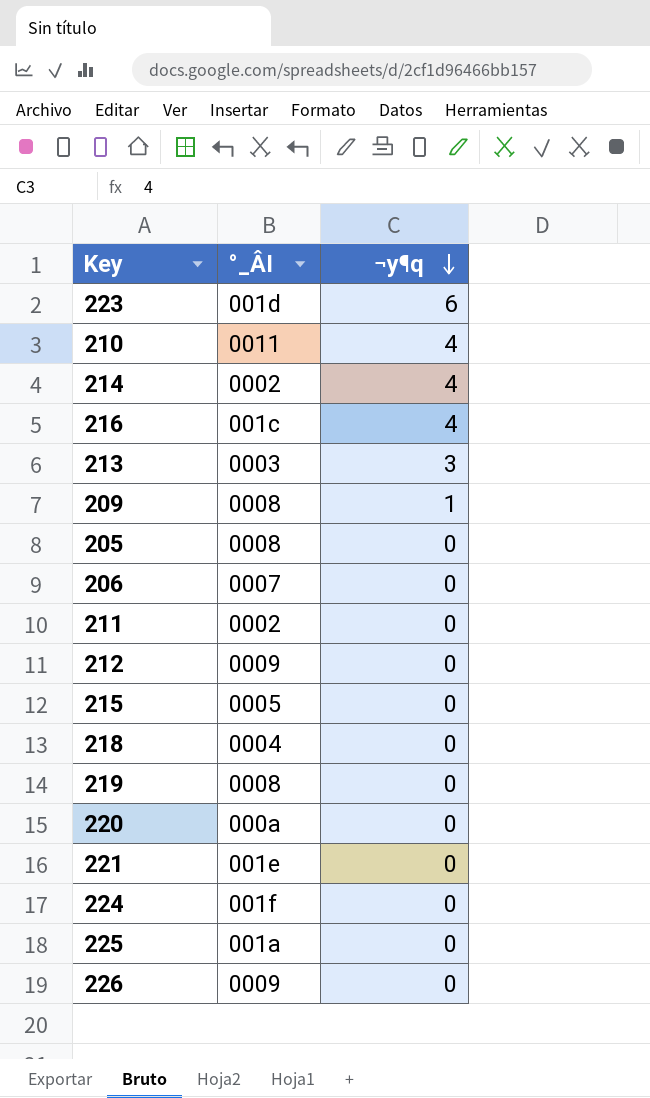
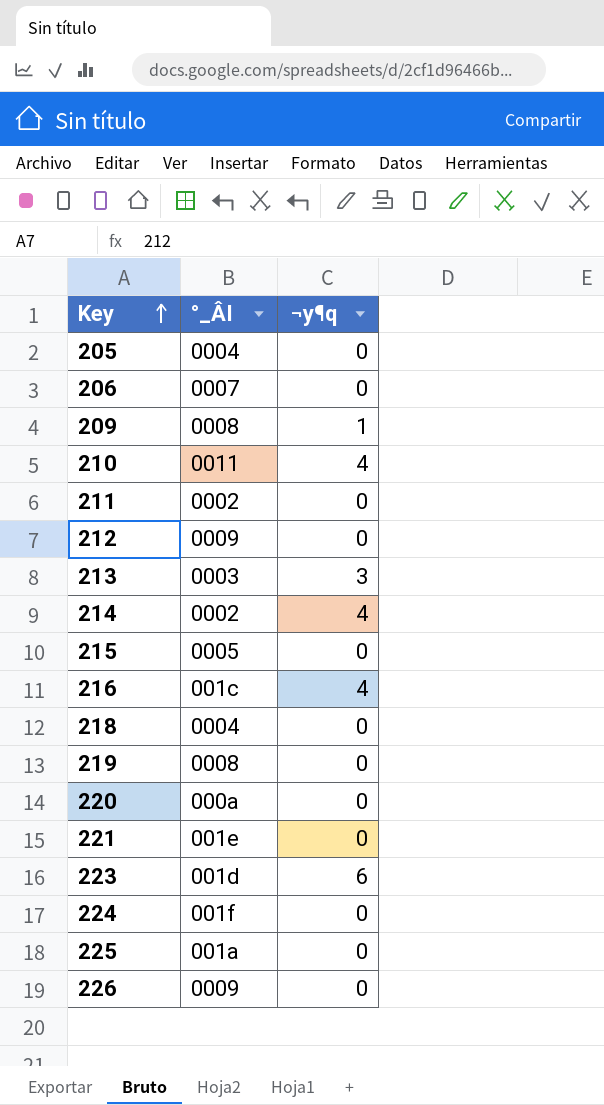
row order: ¬y¶q descending -> Key ascending
205 | °_ÂI: 0008 -> 0004

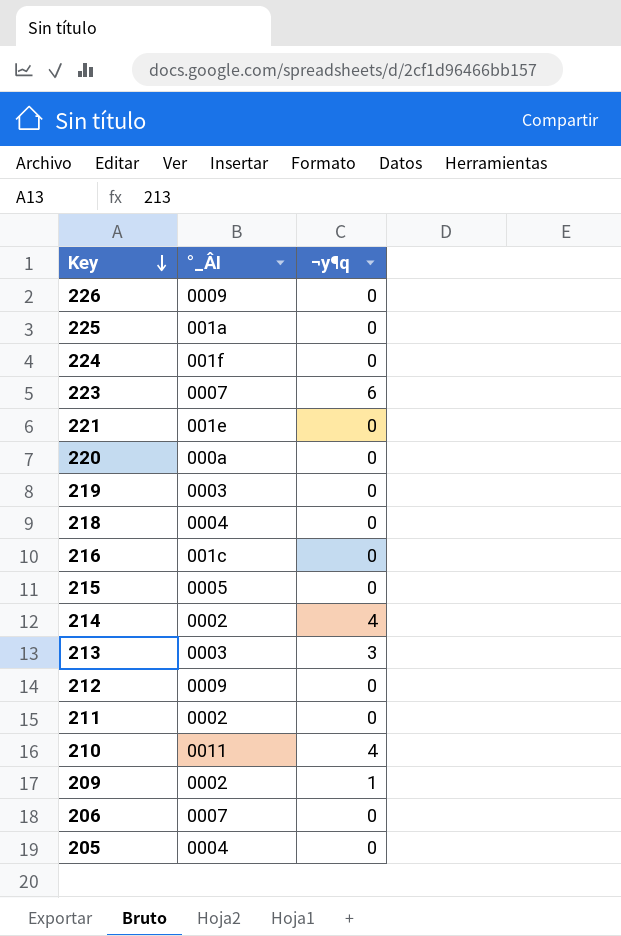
row order: Key ascending -> Key descending
223 | °_ÂI: 001d -> 0007
219 | °_ÂI: 0008 -> 0003
216 | ¬y¶q: 4 -> 0
209 | °_ÂI: 0008 -> 0002

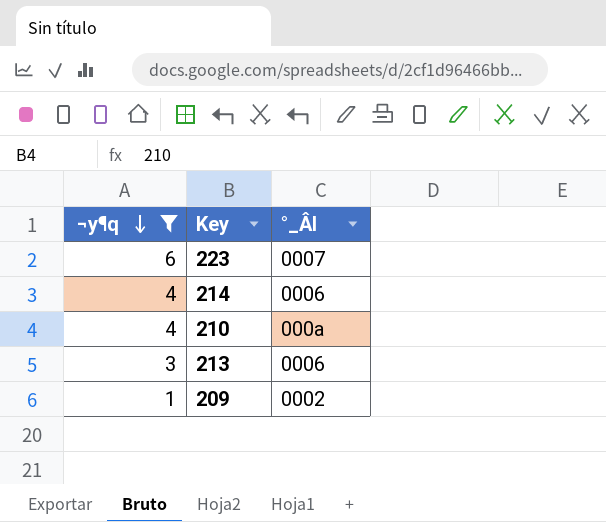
filter: none -> ¬y¶q != 0
row order: Key descending -> ¬y¶q descending
column ¬y¶q | position: 3 -> 1
214 | °_ÂI: 0002 -> 0006
210 | °_ÂI: 0011 -> 000a
213 | °_ÂI: 0003 -> 0006

